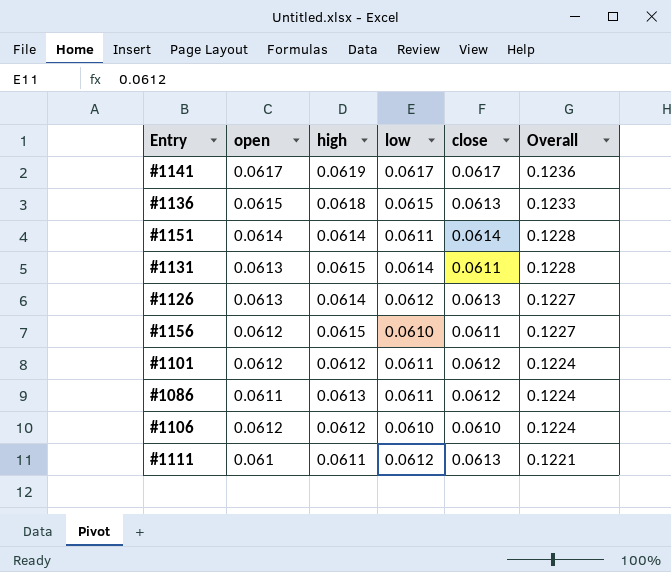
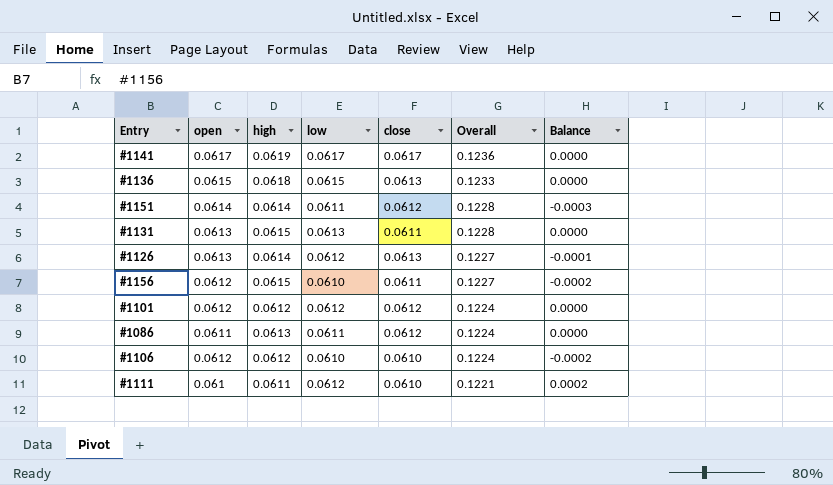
column Balance | formula: none -> [low] - [open]
#1151 | close: 0.0614 -> 0.0612
#1131 | low: 0.0614 -> 0.0613
#1101 | low: 0.0611 -> 0.0612
#1111 | close: 0.0613 -> 0.0610

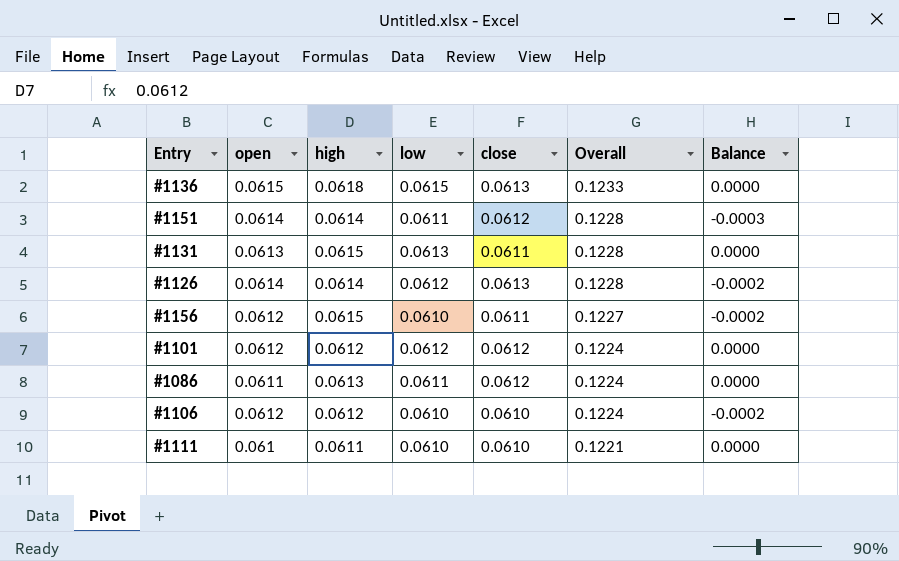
row #1141: 0.0617 | 0.0619 | 0.0617 | 0.0617 | 0.1236 | 0.0000 -> none
#1126 | open: 0.0613 -> 0.0614
#1126 | Overall: 0.1227 -> 0.1228
#1126 | Balance: -0.0001 -> -0.0002
#1111 | low: 0.0612 -> 0.0610
#1111 | Balance: 0.0002 -> 0.0000

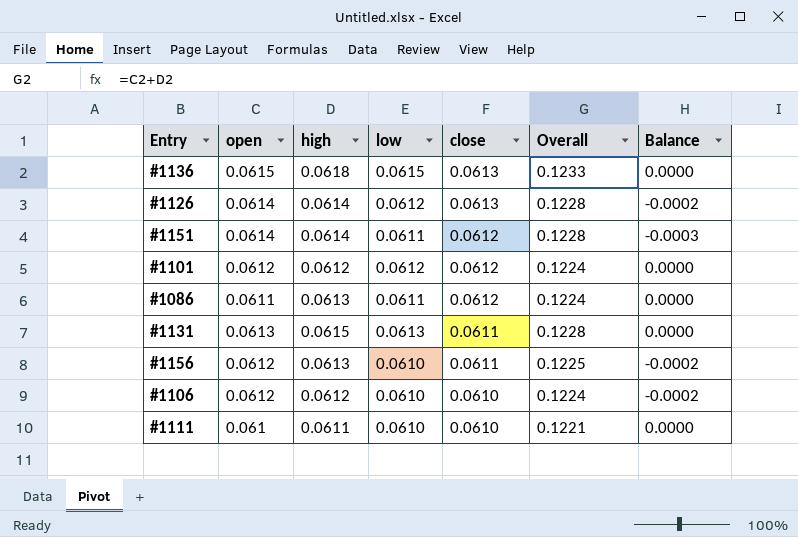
row order: Overall descending -> close descending
#1156 | high: 0.0615 -> 0.0613
#1156 | Overall: 0.1227 -> 0.1225

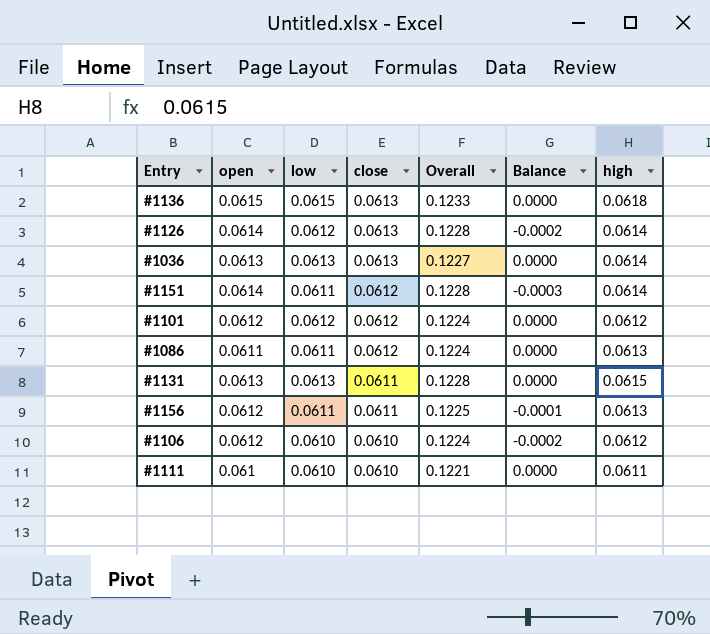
column high | position: 3 -> 7
row #1036: none -> 0.0613 | 0.0613 | 0.0613 | 0.1227 | 0.0000 | 0.0614
#1156 | low: 0.0610 -> 0.0611
#1156 | Balance: -0.0002 -> -0.0001

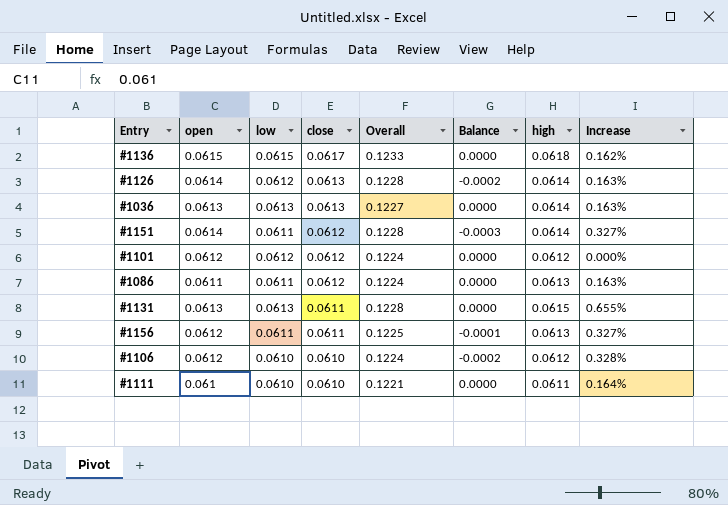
column Increase | formula: none -> ([high] - [close]) / [close]
#1136 | close: 0.0613 -> 0.0617

